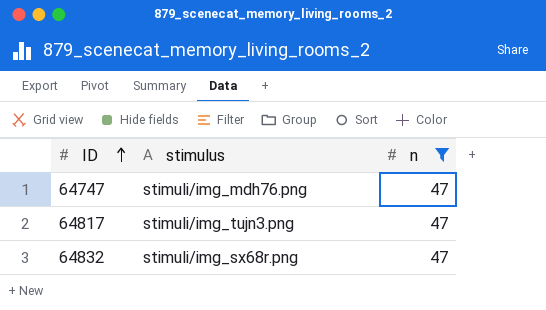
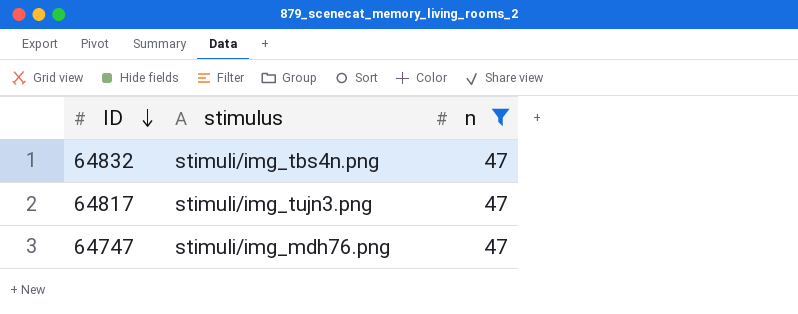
row order: ID ascending -> ID descending
64832 | stimulus: stimuli/img_sx68r.png -> stimuli/img_tbs4n.png

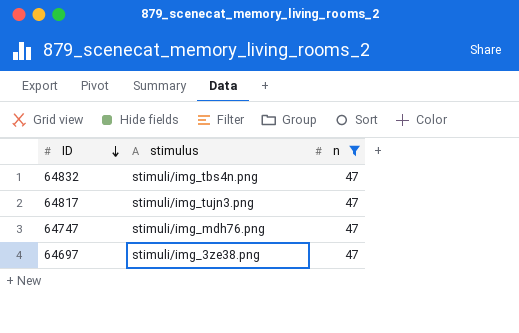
row 64697: none -> stimuli/img_3ze38.png | 47

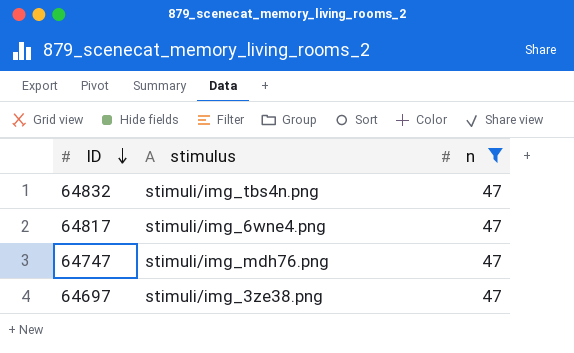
64817 | stimulus: stimuli/img_tujn3.png -> stimuli/img_6wne4.png

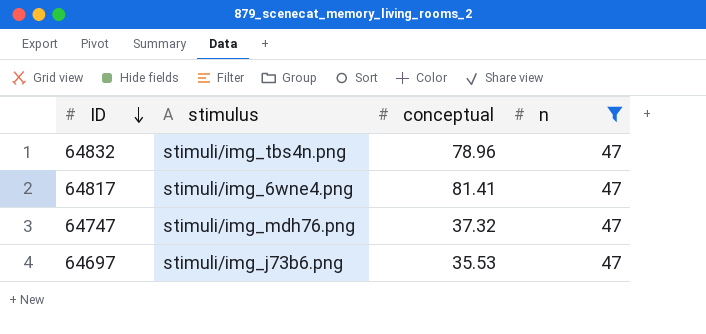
column conceptual | position: none -> 3
64697 | stimulus: stimuli/img_3ze38.png -> stimuli/img_j73b6.png

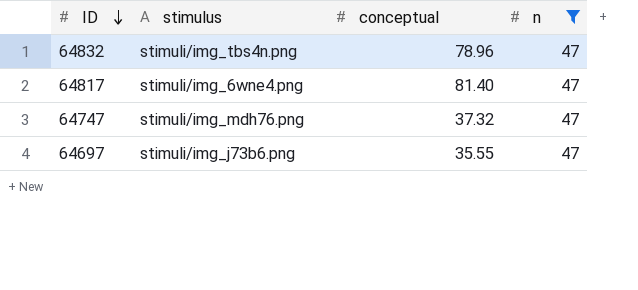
64817 | conceptual: 81.41 -> 81.40
64697 | conceptual: 35.53 -> 35.55

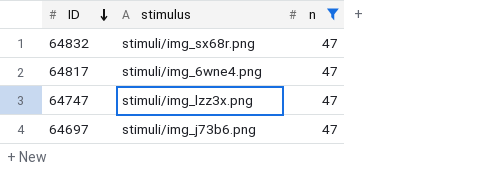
column conceptual | position: 3 -> none
64832 | stimulus: stimuli/img_tbs4n.png -> stimuli/img_sx68r.png
64747 | stimulus: stimuli/img_mdh76.png -> stimuli/img_lzz3x.png

